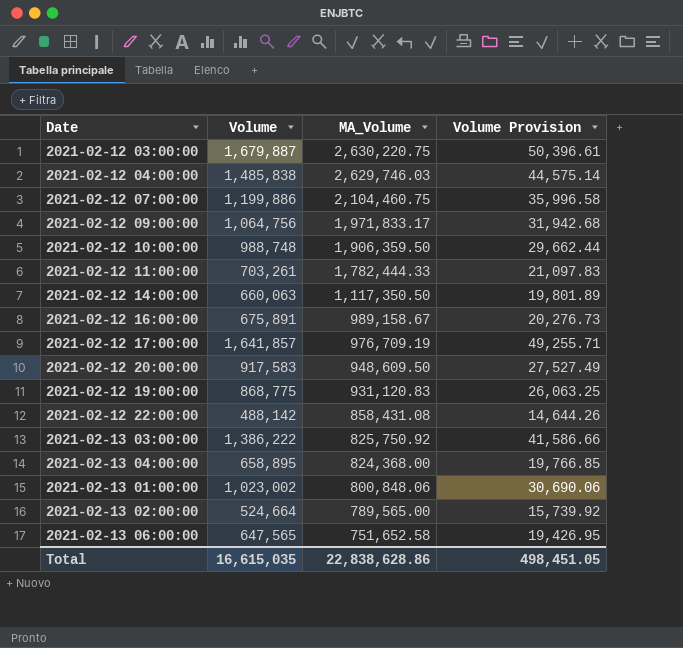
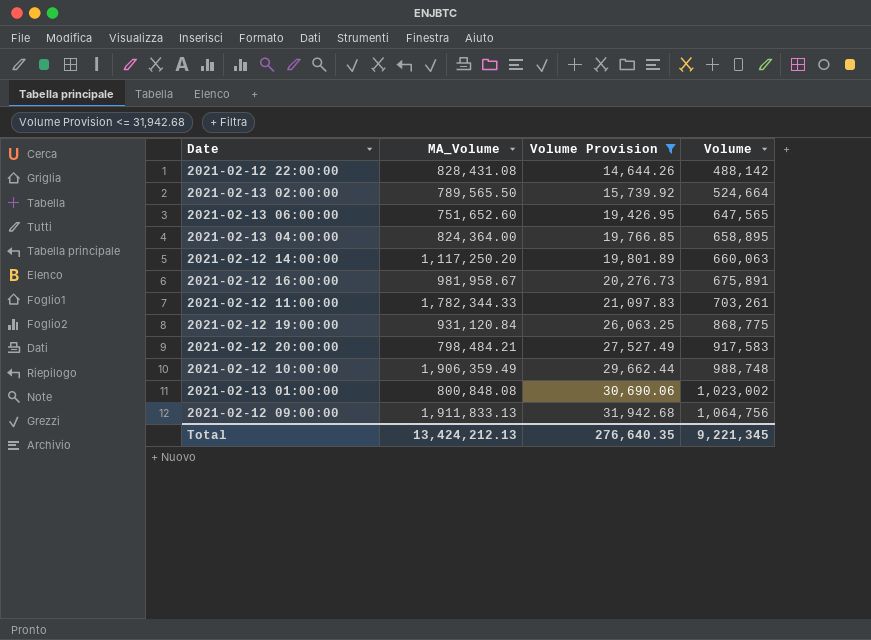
filter: none -> Volume Provision <= 31,942.68
row order: MA_Volume descending -> Volume Provision ascending
column Volume | position: 2 -> 4
2021-02-12 22:00:00 | MA_Volume: 858,431.08 -> 828,431.08
2021-02-13 02:00:00 | MA_Volume: 789,565.00 -> 789,565.50
2021-02-13 06:00:00 | MA_Volume: 751,652.58 -> 751,652.60
2021-02-13 04:00:00 | MA_Volume: 824,368.00 -> 824,364.00
2021-02-12 14:00:00 | MA_Volume: 1,117,350.50 -> 1,117,250.20
2021-02-12 16:00:00 | MA_Volume: 989,158.67 -> 981,958.67
2021-02-12 11:00:00 | MA_Volume: 1,782,444.33 -> 1,782,344.33
2021-02-12 19:00:00 | MA_Volume: 931,120.83 -> 931,120.84
2021-02-12 20:00:00 | MA_Volume: 948,609.50 -> 798,484.21
2021-02-12 10:00:00 | MA_Volume: 1,906,359.50 -> 1,906,359.49
2021-02-13 01:00:00 | MA_Volume: 800,848.06 -> 800,848.08
2021-02-12 09:00:00 | MA_Volume: 1,971,833.17 -> 1,911,833.13
Total | MA_Volume: 22,838,628.86 -> 13,424,212.13
Total | Volume Provision: 498,451.05 -> 276,640.35
Total | Volume: 16,615,035 -> 9,221,345

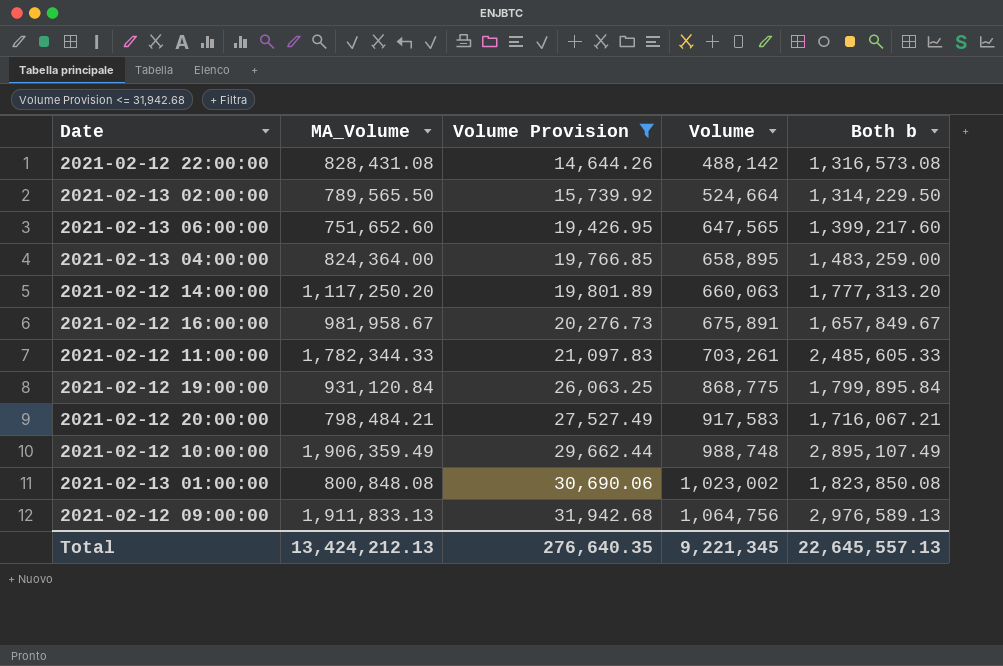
column Both b | formula: none -> [MA_Volume] + [Volume]

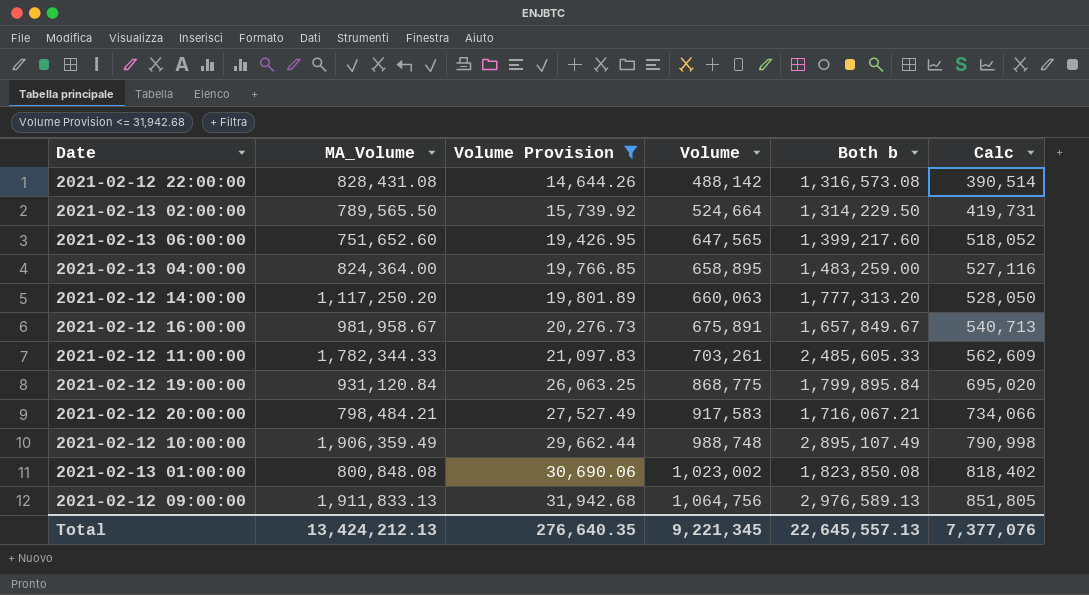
column Calc | formula: none -> [Volume] * 0.8

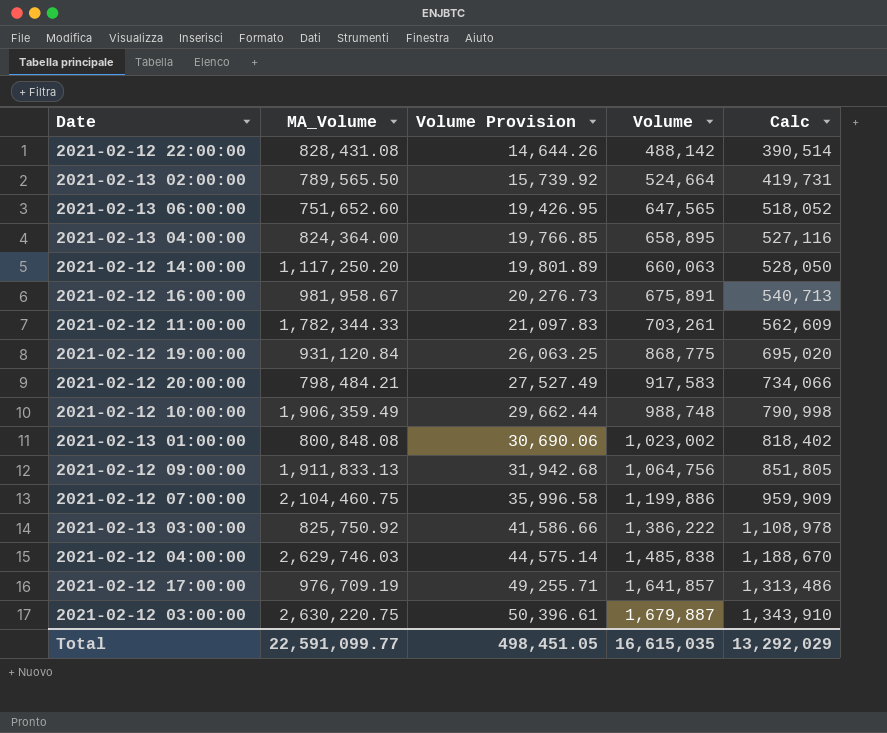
filter: Volume Provision <= 31,942.68 -> none
column Both b | formula: [MA_Volume] + [Volume] -> none
Total | MA_Volume: 13,424,212.13 -> 22,591,099.77
Total | Volume Provision: 276,640.35 -> 498,451.05
Total | Volume: 9,221,345 -> 16,615,035
Total | Calc: 7,377,076 -> 13,292,029

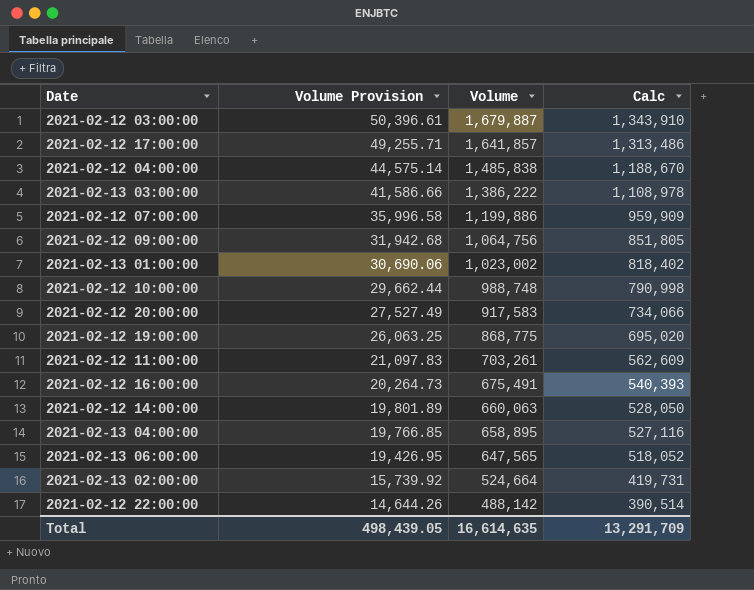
row order: Volume Provision ascending -> Volume Provision descending
column MA_Volume | position: 2 -> none
2021-02-12 16:00:00 | Volume Provision: 20,276.73 -> 20,264.73
2021-02-12 16:00:00 | Volume: 675,891 -> 675,491
2021-02-12 16:00:00 | Calc: 540,713 -> 540,393
Total | Volume Provision: 498,451.05 -> 498,439.05
Total | Volume: 16,615,035 -> 16,614,635
Total | Calc: 13,292,029 -> 13,291,709

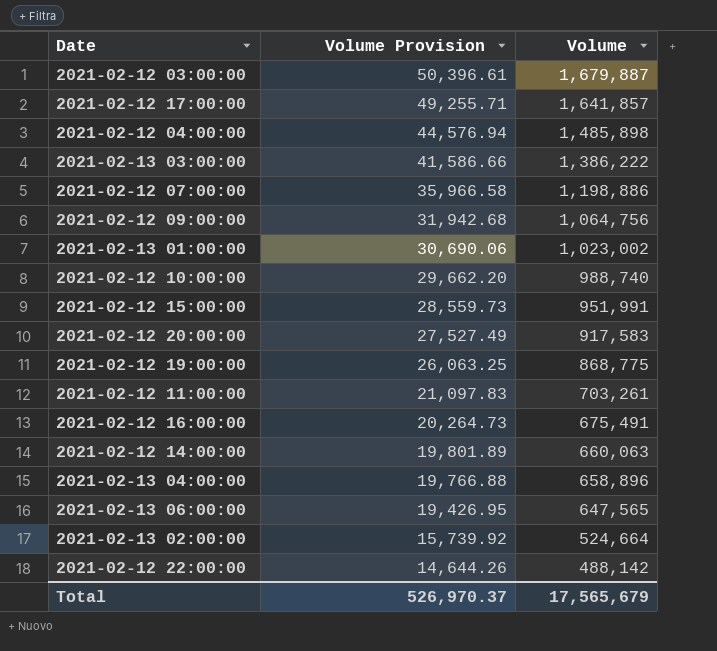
column Calc | formula: [Volume] * 0.8 -> none
2021-02-12 04:00:00 | Volume Provision: 44,575.14 -> 44,576.94
2021-02-12 04:00:00 | Volume: 1,485,838 -> 1,485,898
2021-02-12 07:00:00 | Volume Provision: 35,996.58 -> 35,966.58
2021-02-12 07:00:00 | Volume: 1,199,886 -> 1,198,886
2021-02-12 10:00:00 | Volume Provision: 29,662.44 -> 29,662.20
2021-02-12 10:00:00 | Volume: 988,748 -> 988,740
row 2021-02-12 15:00:00: none -> 28,559.73 | 951,991
2021-02-13 04:00:00 | Volume Provision: 19,766.85 -> 19,766.88
2021-02-13 04:00:00 | Volume: 658,895 -> 658,896
Total | Volume Provision: 498,439.05 -> 526,970.37
Total | Volume: 16,614,635 -> 17,565,679

